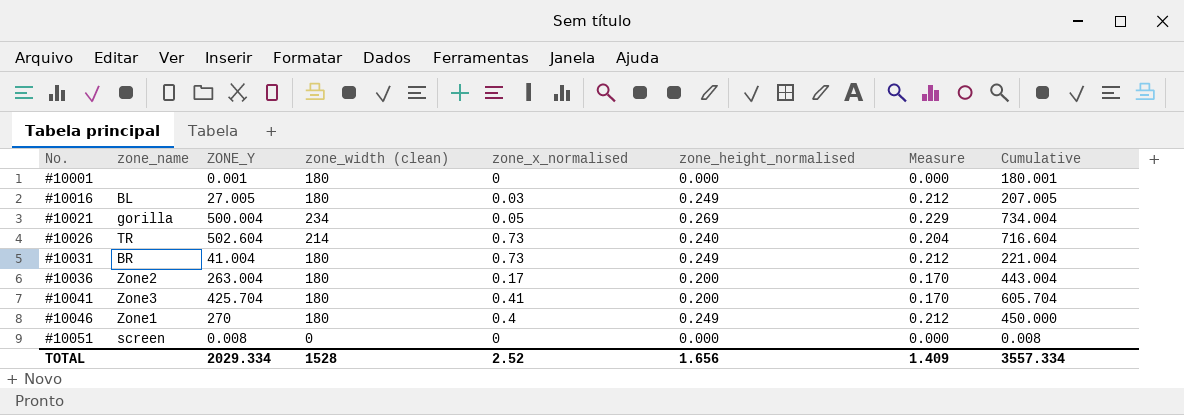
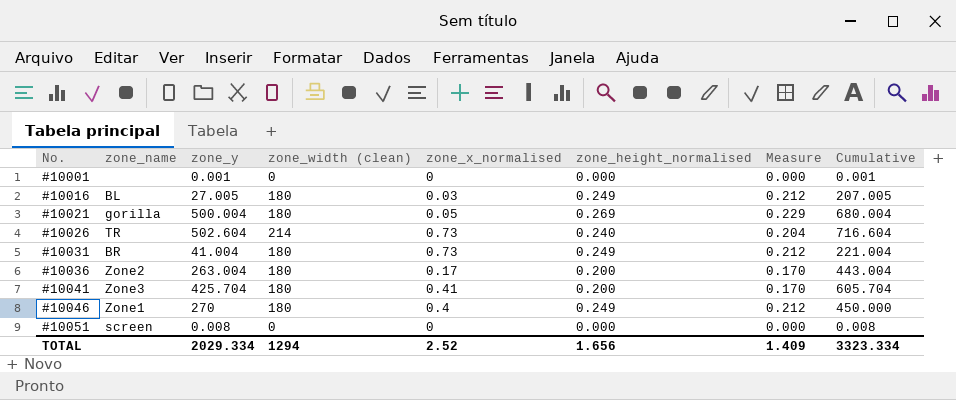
column name: ZONE_Y -> zone_y
#10001 | zone_width (clean): 180 -> 0
#10001 | Cumulative: 180.001 -> 0.001
#10021 | zone_width (clean): 234 -> 180
#10021 | Cumulative: 734.004 -> 680.004
TOTAL | zone_width (clean): 1528 -> 1294
TOTAL | Cumulative: 3557.334 -> 3323.334

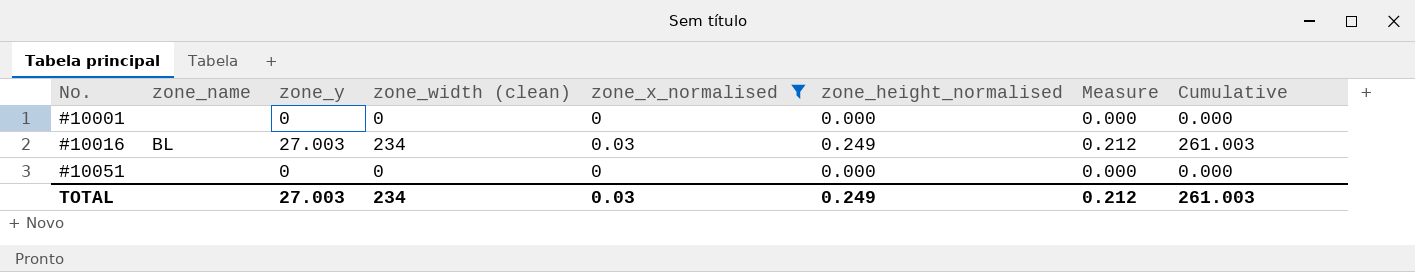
filter: none -> zone_x_normalised <= 0.03
#10001 | zone_y: 0.001 -> 0
#10001 | Cumulative: 0.001 -> 0.000
#10016 | zone_y: 27.005 -> 27.003
#10016 | zone_width (clean): 180 -> 234
#10016 | Cumulative: 207.005 -> 261.003
#10051 | zone_name: screen -> none
#10051 | zone_y: 0.008 -> 0
#10051 | Cumulative: 0.008 -> 0.000
TOTAL | zone_y: 2029.334 -> 27.003
TOTAL | zone_width (clean): 1294 -> 234
TOTAL | zone_x_normalised: 2.52 -> 0.03
TOTAL | zone_height_normalised: 1.656 -> 0.249
TOTAL | Measure: 1.409 -> 0.212
TOTAL | Cumulative: 3323.334 -> 261.003

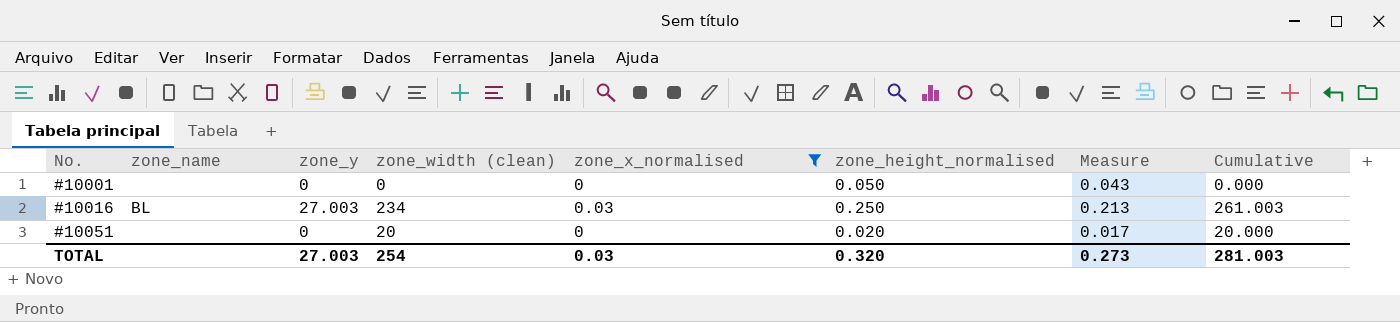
#10001 | zone_height_normalised: 0.000 -> 0.050
#10001 | Measure: 0.000 -> 0.043
#10016 | zone_height_normalised: 0.249 -> 0.250
#10016 | Measure: 0.212 -> 0.213
#10051 | zone_width (clean): 0 -> 20
#10051 | zone_height_normalised: 0.000 -> 0.020
#10051 | Measure: 0.000 -> 0.017
#10051 | Cumulative: 0.000 -> 20.000
TOTAL | zone_width (clean): 234 -> 254
TOTAL | zone_height_normalised: 0.249 -> 0.320
TOTAL | Measure: 0.212 -> 0.273
TOTAL | Cumulative: 261.003 -> 281.003

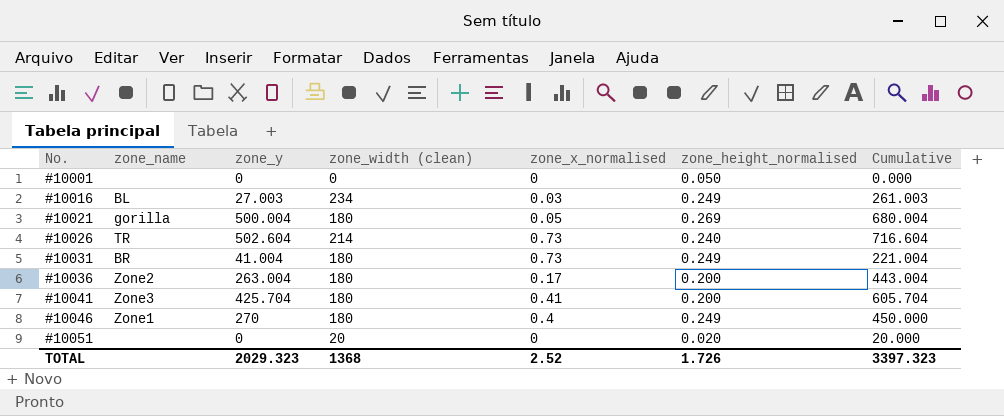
filter: zone_x_normalised <= 0.03 -> none
column Measure | formula: [zone_height_normalised] * 0.85 -> none
#10016 | zone_height_normalised: 0.250 -> 0.249
TOTAL | zone_y: 27.003 -> 2029.323
TOTAL | zone_width (clean): 254 -> 1368
TOTAL | zone_x_normalised: 0.03 -> 2.52
TOTAL | zone_height_normalised: 0.320 -> 1.726
TOTAL | Cumulative: 281.003 -> 3397.323

